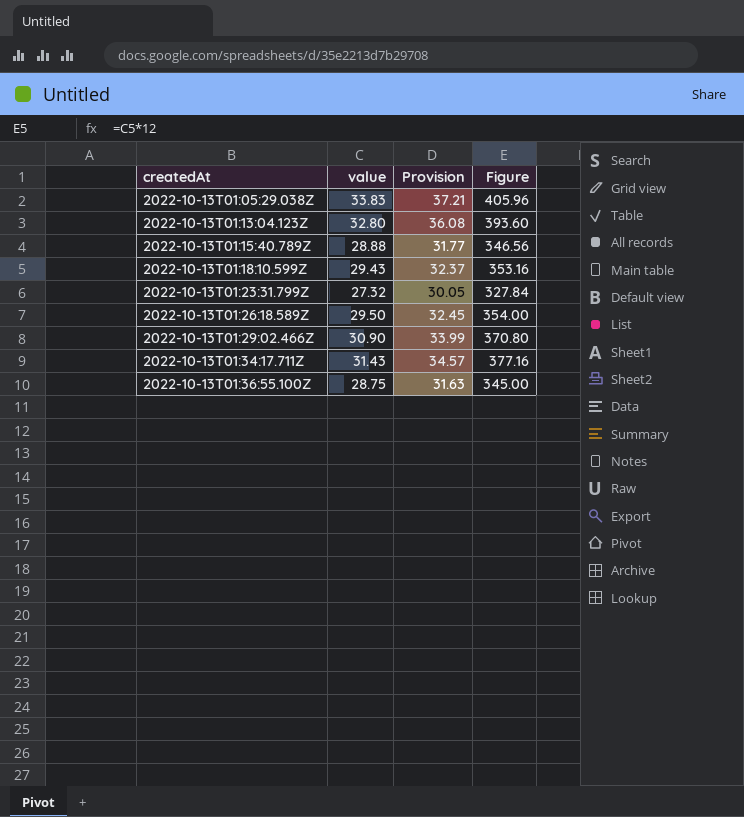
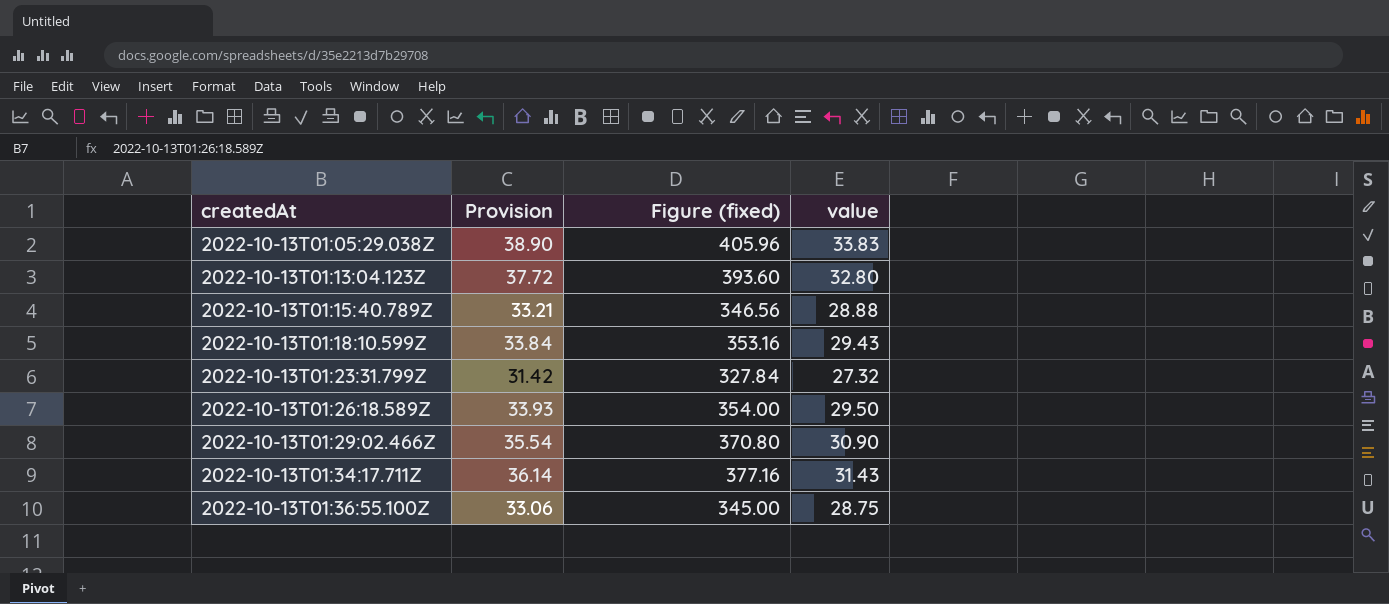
column Provision | formula: [value] * 1.1 -> [value] * 1.15
column name: Figure -> Figure (fixed)
column value | position: 2 -> 4

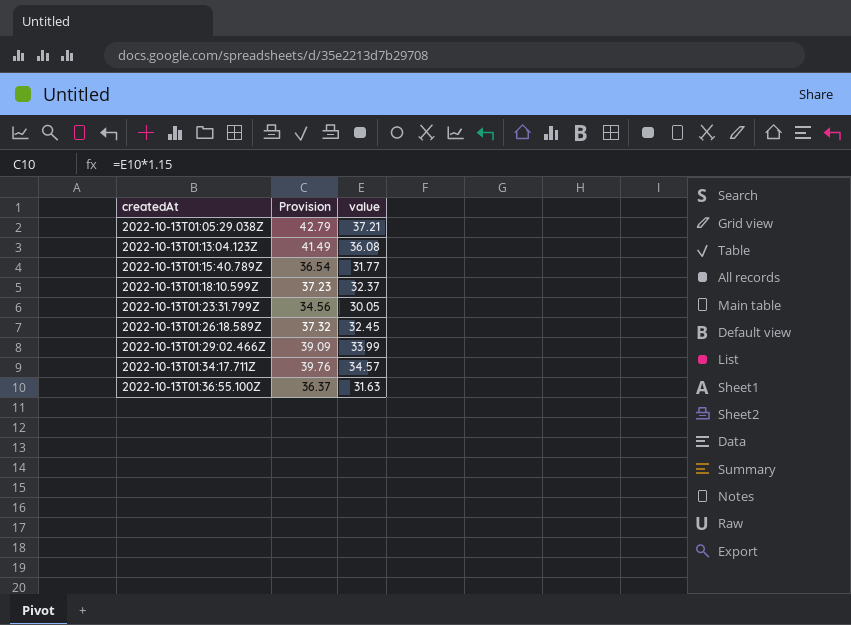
column Figure (fixed) | formula: [value] * 12 -> none
2022-10-13T01:05:29.038Z | Provision: 38.90 -> 42.79
2022-10-13T01:05:29.038Z | value: 33.83 -> 37.21
2022-10-13T01:13:04.123Z | Provision: 37.72 -> 41.49
2022-10-13T01:13:04.123Z | value: 32.80 -> 36.08
2022-10-13T01:15:40.789Z | Provision: 33.21 -> 36.54
2022-10-13T01:15:40.789Z | value: 28.88 -> 31.77
2022-10-13T01:18:10.599Z | Provision: 33.84 -> 37.23
2022-10-13T01:18:10.599Z | value: 29.43 -> 32.37
2022-10-13T01:23:31.799Z | Provision: 31.42 -> 34.56
2022-10-13T01:23:31.799Z | value: 27.32 -> 30.05
2022-10-13T01:26:18.589Z | Provision: 33.93 -> 37.32
2022-10-13T01:26:18.589Z | value: 29.50 -> 32.45
2022-10-13T01:29:02.466Z | Provision: 35.54 -> 39.09
2022-10-13T01:29:02.466Z | value: 30.90 -> 33.99
2022-10-13T01:34:17.711Z | Provision: 36.14 -> 39.76
2022-10-13T01:34:17.711Z | value: 31.43 -> 34.57
2022-10-13T01:36:55.100Z | Provision: 33.06 -> 36.37
2022-10-13T01:36:55.100Z | value: 28.75 -> 31.63

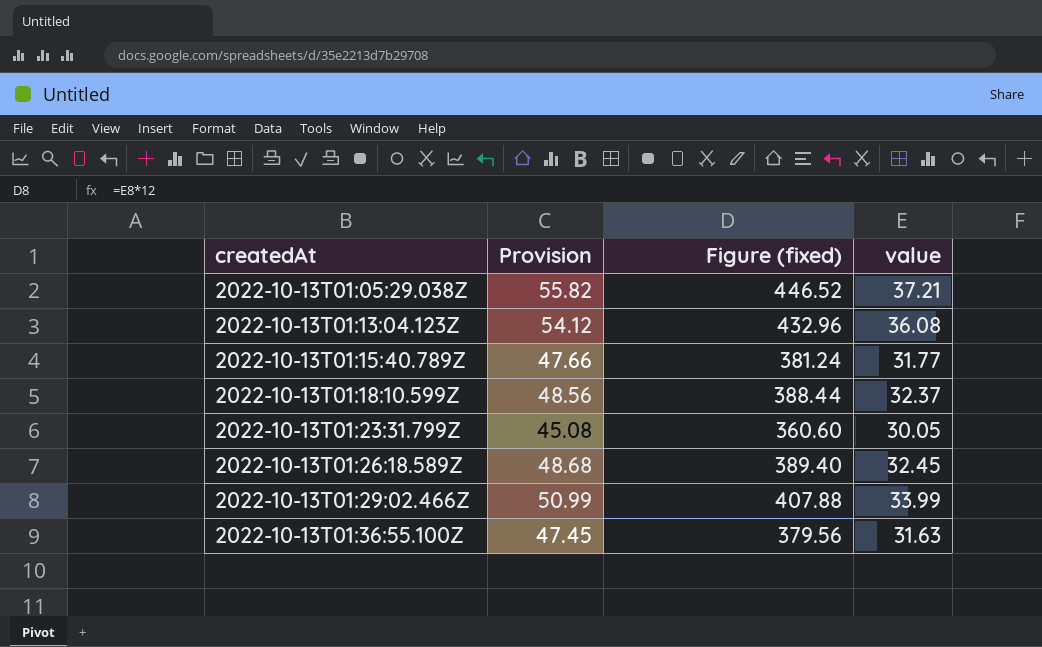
column Provision | formula: [value] * 1.15 -> [value] * 1.5
column Figure (fixed) | formula: none -> [value] * 12
row 2022-10-13T01:34:17.711Z: 39.76 | 34.57 -> none

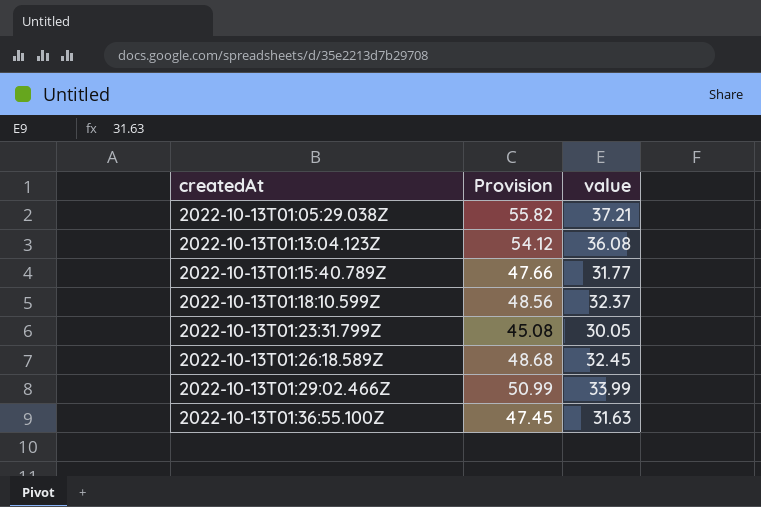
column Figure (fixed) | formula: [value] * 12 -> none

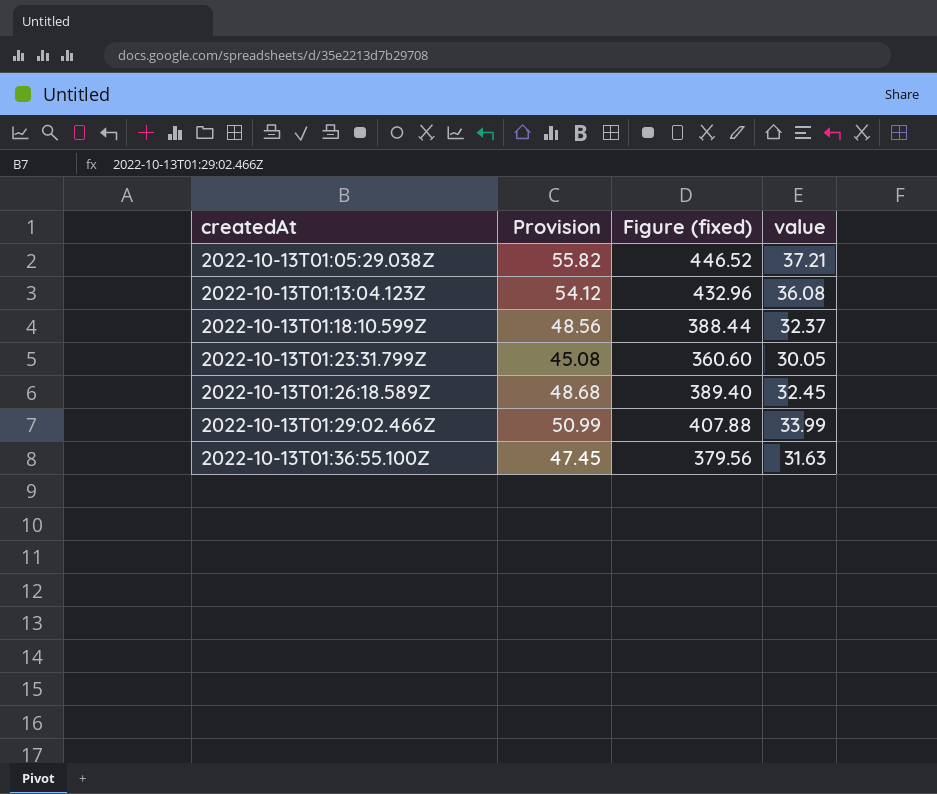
column Figure (fixed) | formula: none -> [value] * 12
row 2022-10-13T01:15:40.789Z: 47.66 | 31.77 -> none

